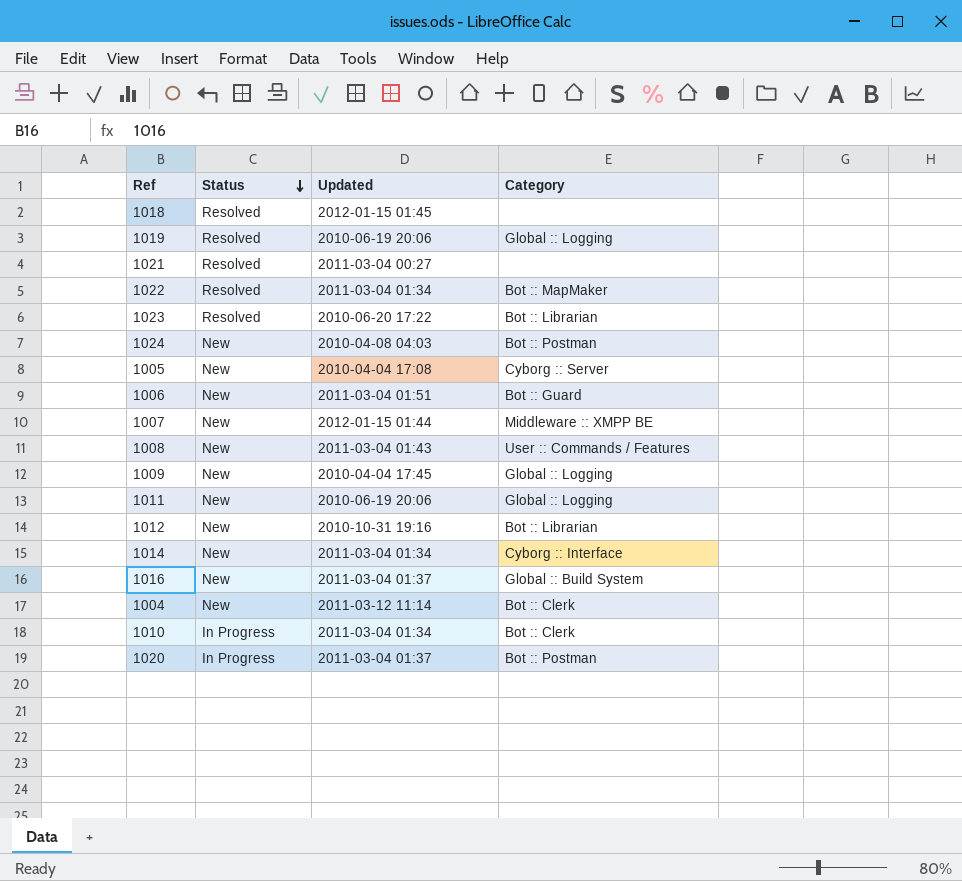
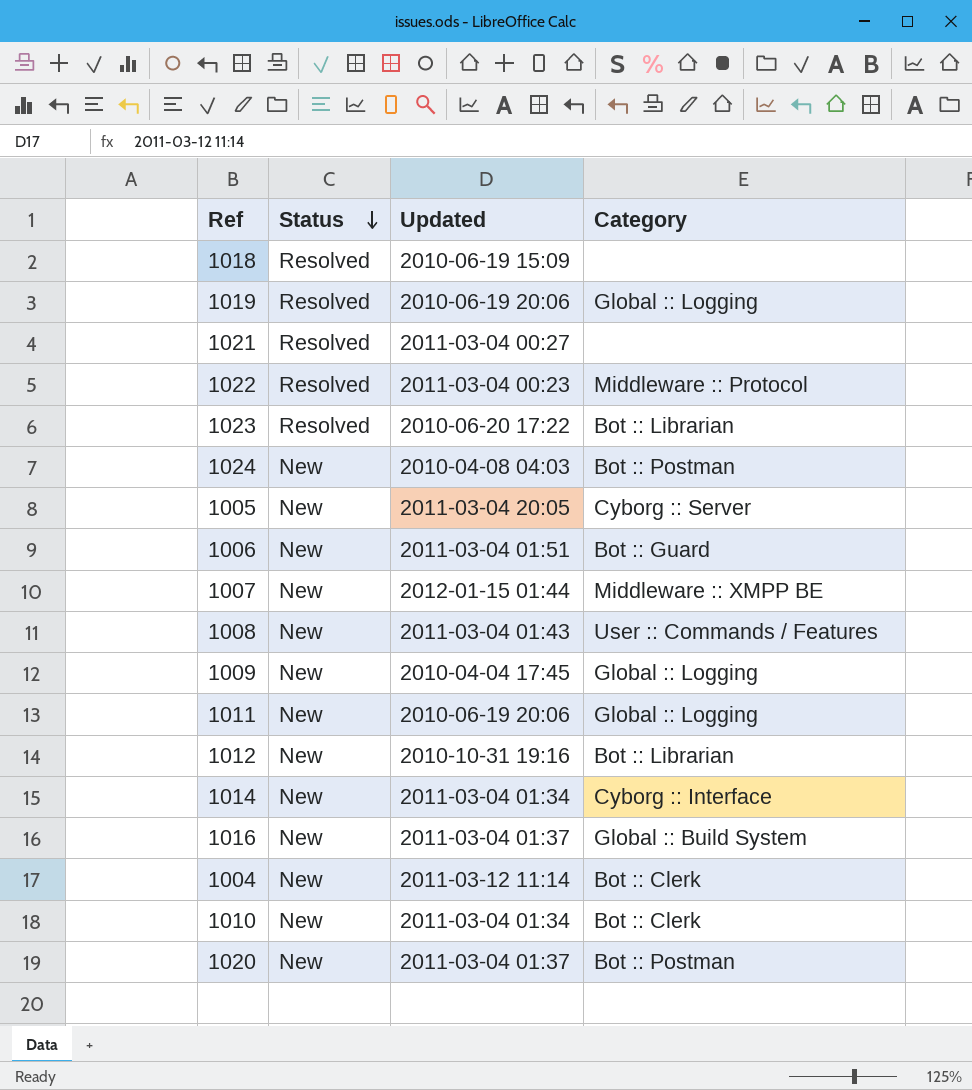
1018 | Updated: 2012-01-15 01:45 -> 2010-06-19 15:09
1022 | Updated: 2011-03-04 01:34 -> 2011-03-04 00:23
1022 | Category: Bot :: MapMaker -> Middleware :: Protocol
1005 | Updated: 2010-04-04 17:08 -> 2011-03-04 20:05
1010 | Status: In Progress -> New
1020 | Status: In Progress -> New

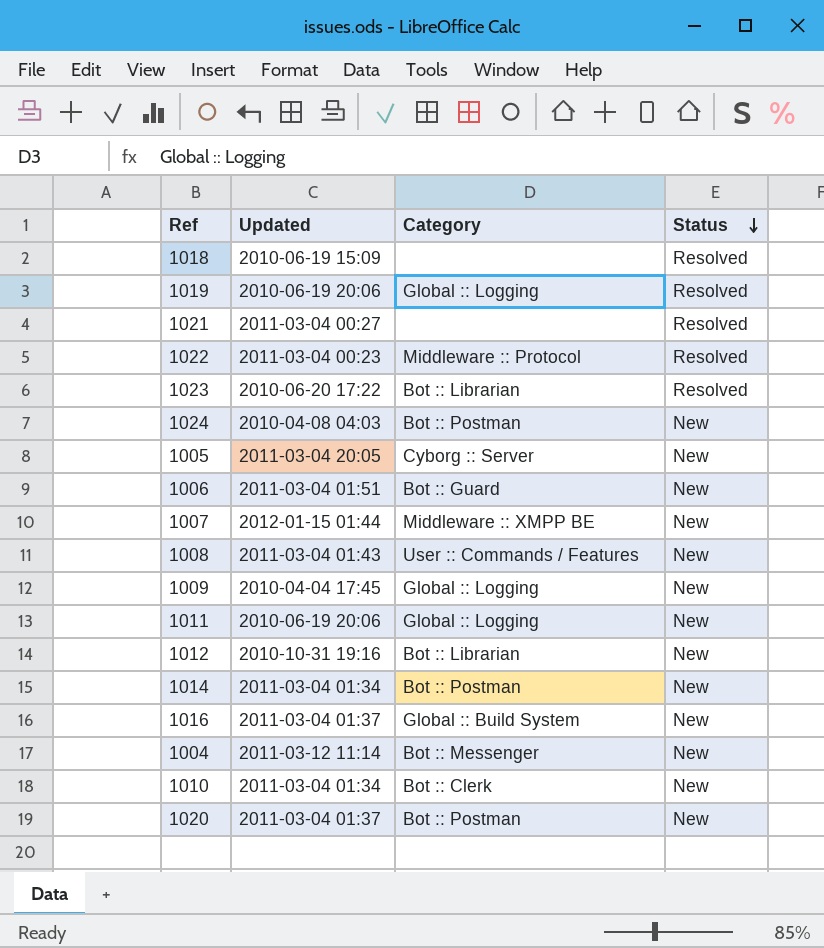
column Status | position: 2 -> 4
1014 | Category: Cyborg :: Interface -> Bot :: Postman
1004 | Category: Bot :: Clerk -> Bot :: Messenger

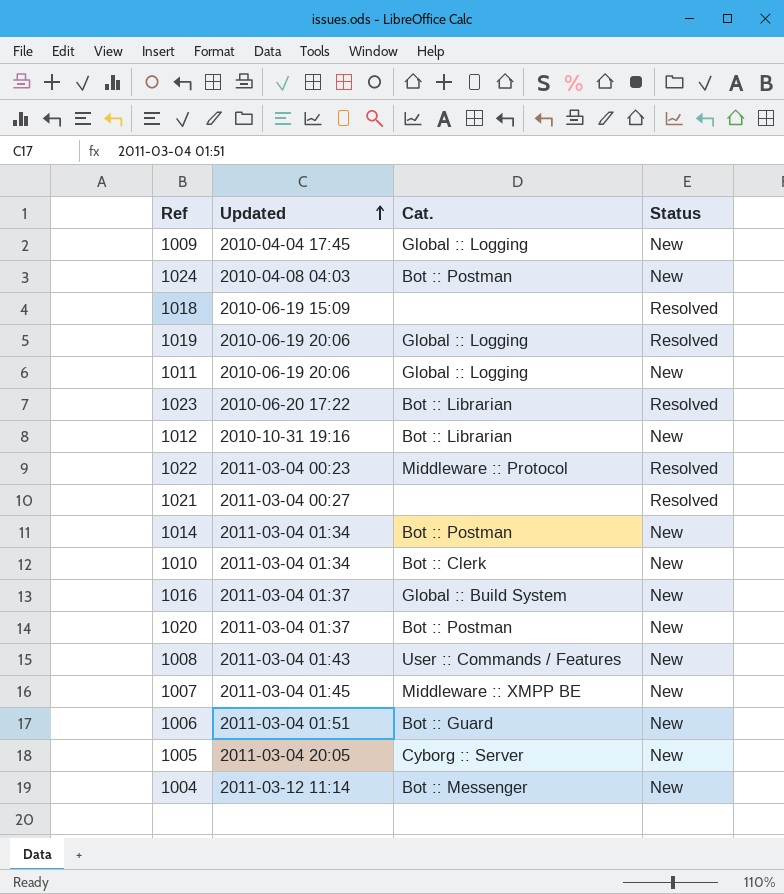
row order: Status descending -> Updated ascending
column name: Category -> Cat.
1007 | Updated: 2012-01-15 01:44 -> 2011-03-04 01:45

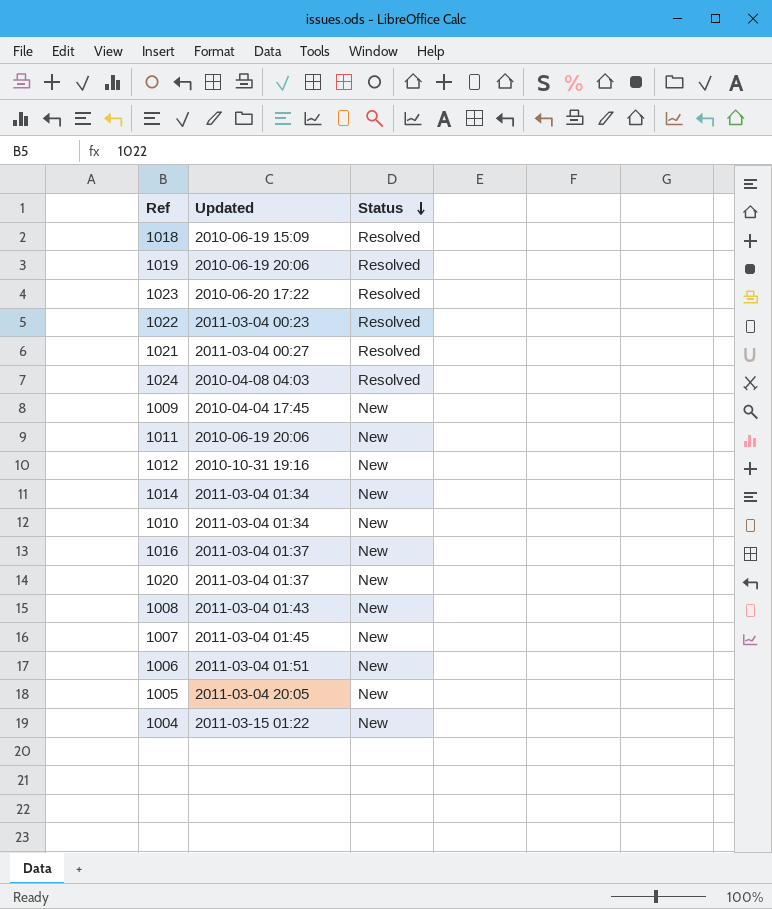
row order: Updated ascending -> Status descending
column Cat. | position: 3 -> none
1024 | Status: New -> Resolved
1004 | Updated: 2011-03-12 11:14 -> 2011-03-15 01:22

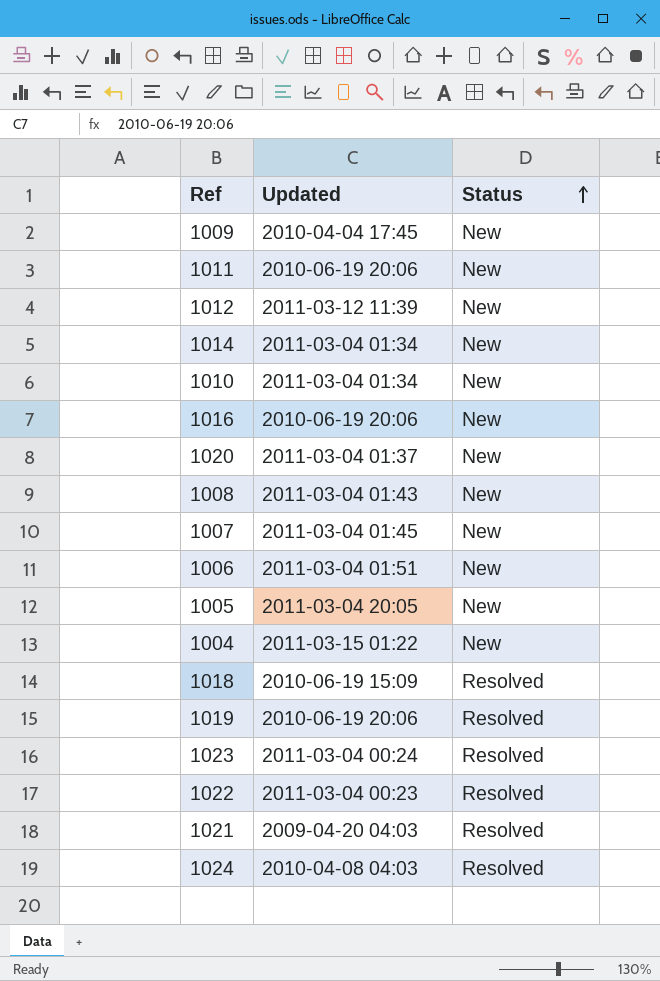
row order: Status descending -> Status ascending
1012 | Updated: 2010-10-31 19:16 -> 2011-03-12 11:39
1016 | Updated: 2011-03-04 01:37 -> 2010-06-19 20:06
1023 | Updated: 2010-06-20 17:22 -> 2011-03-04 00:24
1021 | Updated: 2011-03-04 00:27 -> 2009-04-20 04:03

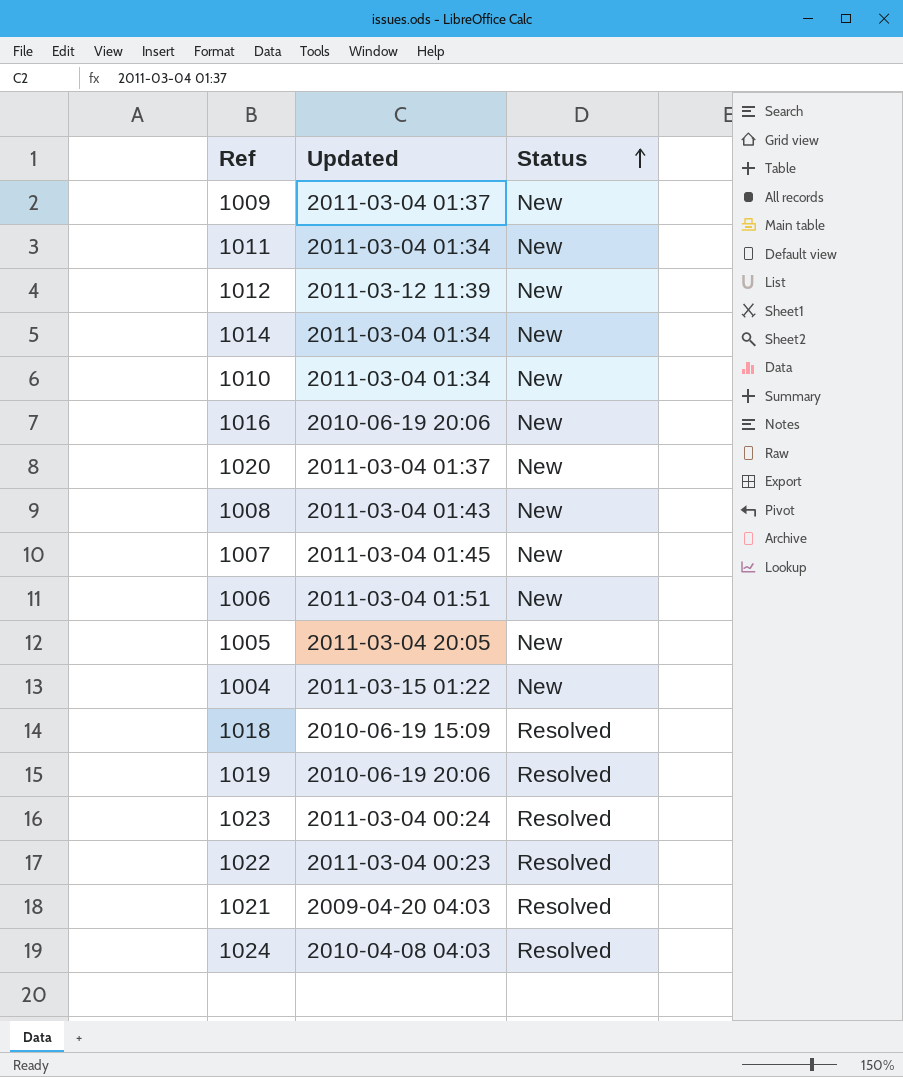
1009 | Updated: 2010-04-04 17:45 -> 2011-03-04 01:37
1011 | Updated: 2010-06-19 20:06 -> 2011-03-04 01:34

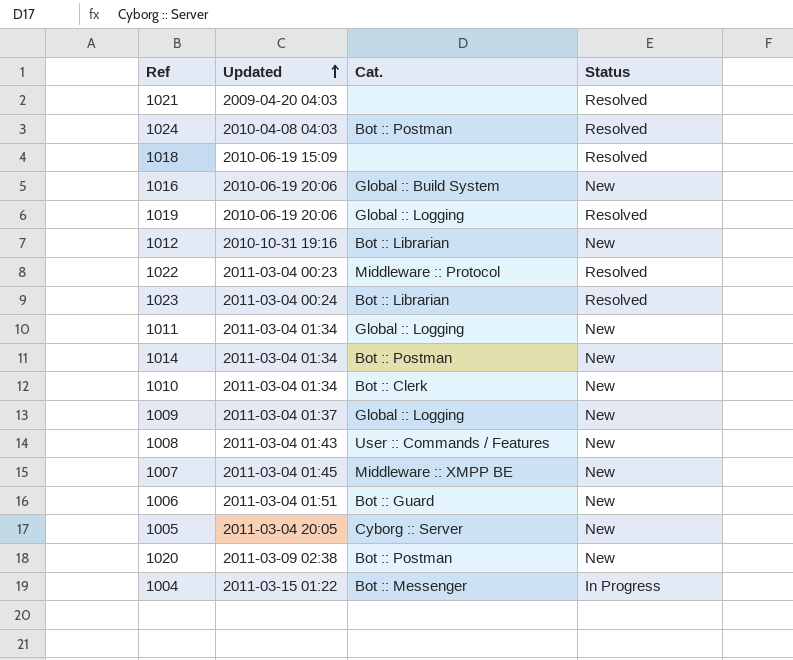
row order: Status ascending -> Updated ascending
column Cat. | position: none -> 3
1012 | Updated: 2011-03-12 11:39 -> 2010-10-31 19:16
1020 | Updated: 2011-03-04 01:37 -> 2011-03-09 02:38
1004 | Status: New -> In Progress

